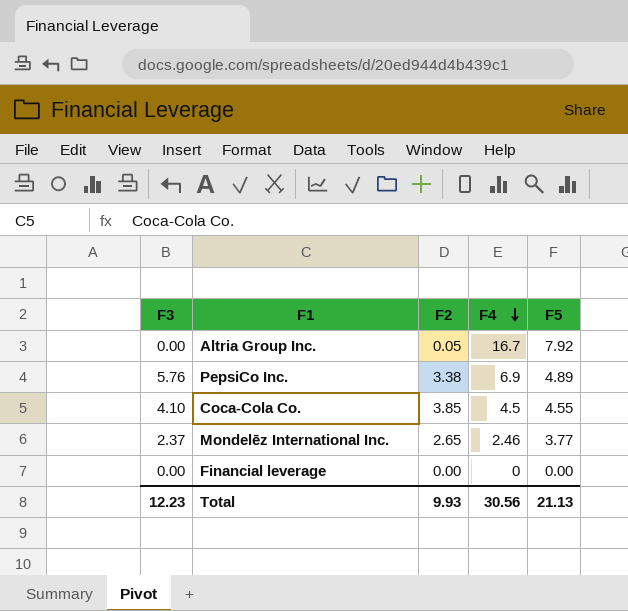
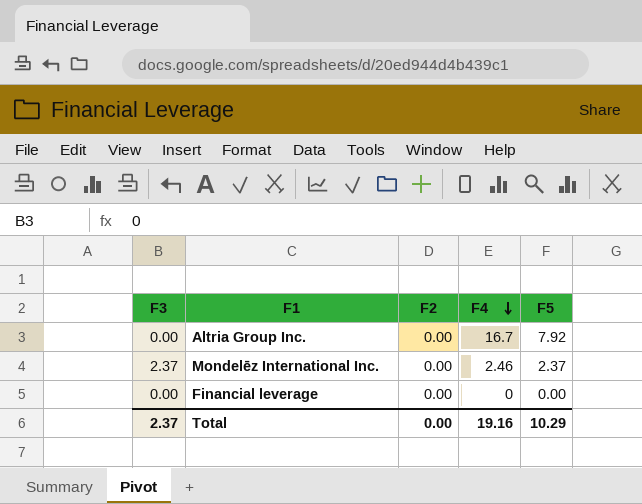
row PepsiCo Inc.: 5.76 | 3.38 | 6.9 | 4.89 -> none
row Coca-Cola Co.: 4.10 | 3.85 | 4.5 | 4.55 -> none
Altria Group Inc. | F2: 0.05 -> 0.00
Mondelēz International Inc. | F2: 2.65 -> 0.00
Mondelēz International Inc. | F5: 3.77 -> 2.37
Total | F3: 12.23 -> 2.37
Total | F2: 9.93 -> 0.00
Total | F4: 30.56 -> 19.16
Total | F5: 21.13 -> 10.29

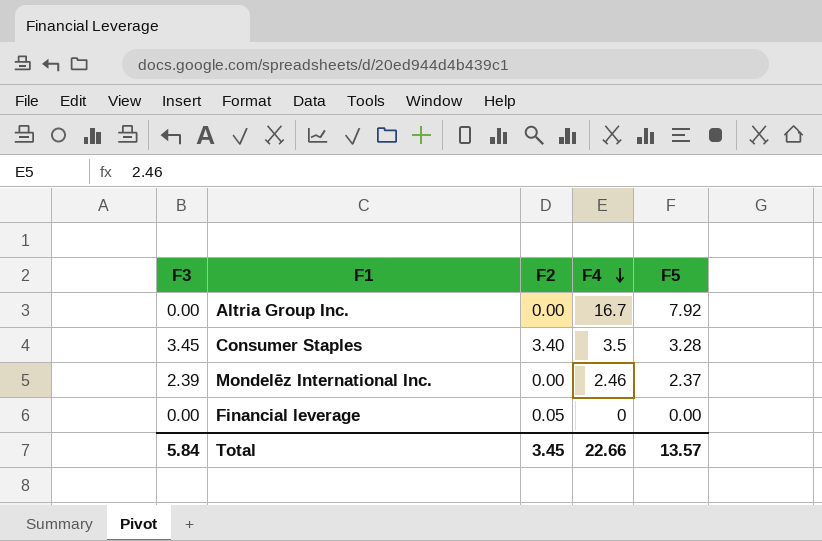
row Consumer Staples: none -> 3.45 | 3.40 | 3.5 | 3.28
Mondelēz International Inc. | F3: 2.37 -> 2.39
Financial leverage | F2: 0.00 -> 0.05
Total | F3: 2.37 -> 5.84
Total | F2: 0.00 -> 3.45
Total | F4: 19.16 -> 22.66
Total | F5: 10.29 -> 13.57

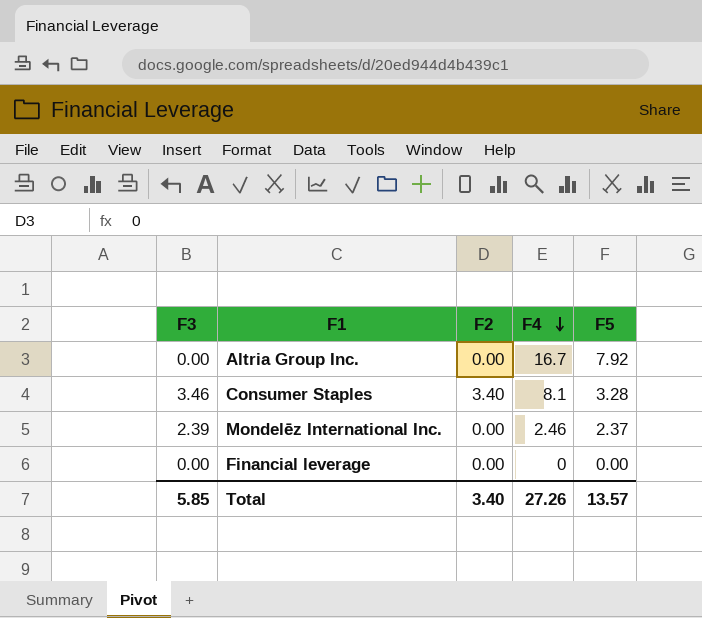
Consumer Staples | F3: 3.45 -> 3.46
Consumer Staples | F4: 3.5 -> 8.1
Financial leverage | F2: 0.05 -> 0.00
Total | F3: 5.84 -> 5.85
Total | F2: 3.45 -> 3.40
Total | F4: 22.66 -> 27.26

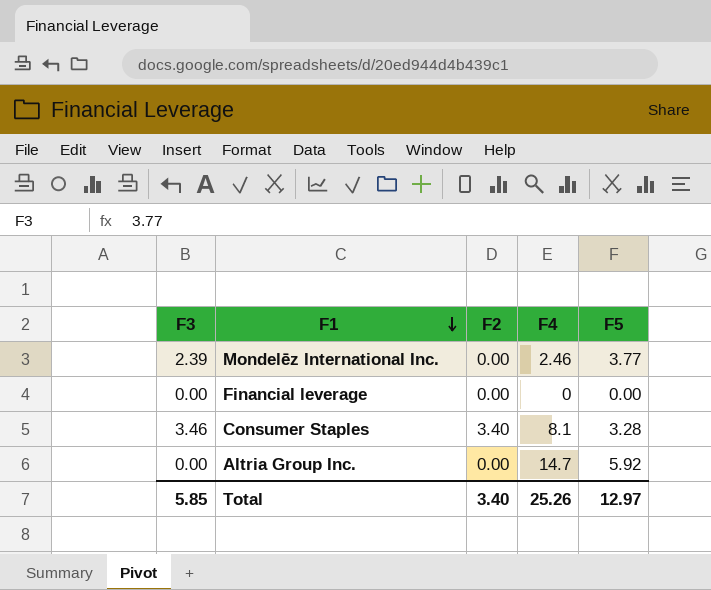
row order: F4 descending -> F1 descending
Mondelēz International Inc. | F5: 2.37 -> 3.77
Altria Group Inc. | F4: 16.7 -> 14.7
Altria Group Inc. | F5: 7.92 -> 5.92
Total | F4: 27.26 -> 25.26
Total | F5: 13.57 -> 12.97

